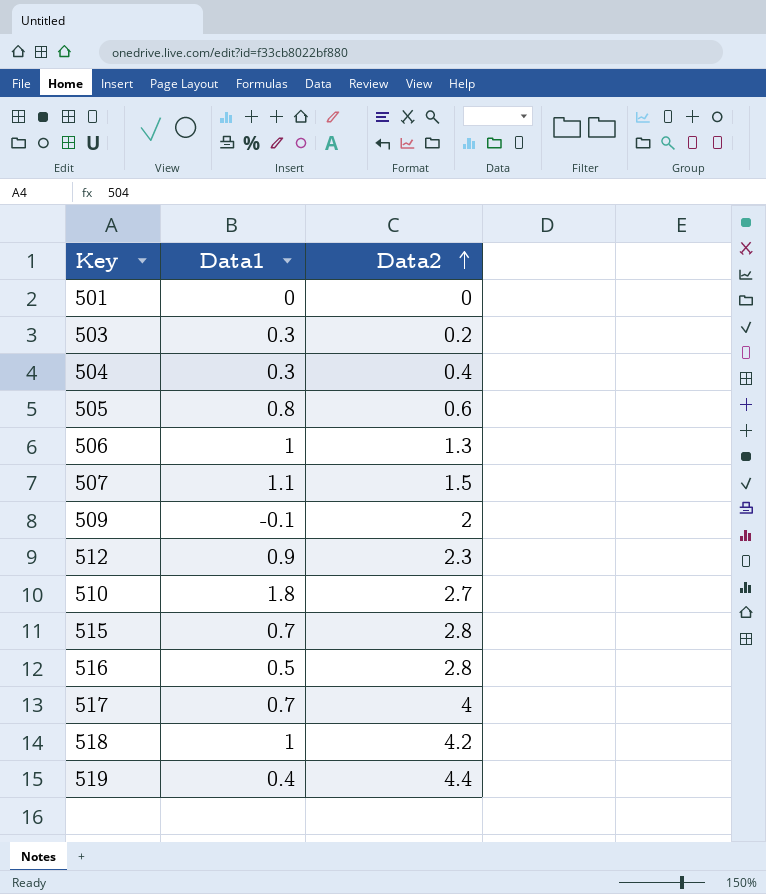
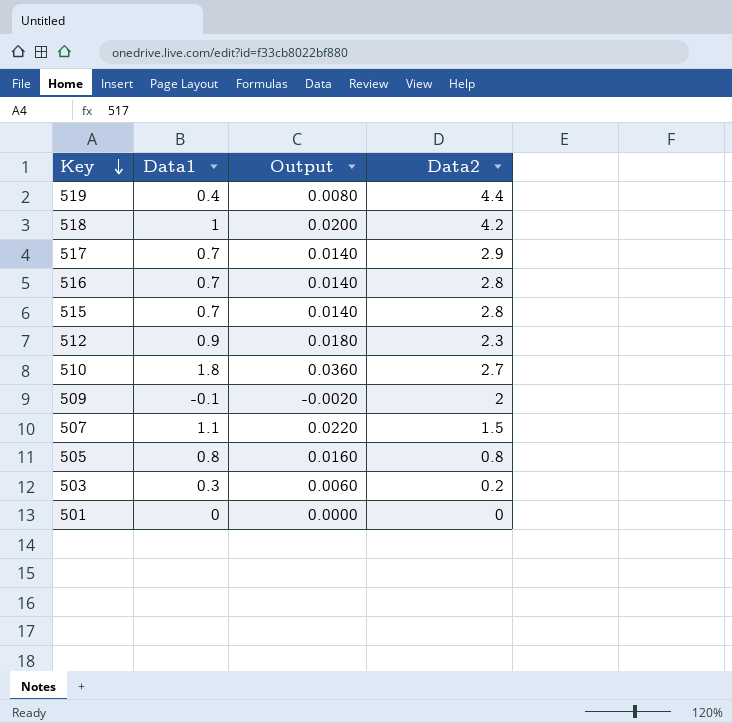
row order: Data2 ascending -> Key descending
column Output | formula: none -> [Data1] * 0.02
row 504: 0.3 | 0.4 -> none
row 506: 1 | 1.3 -> none
517 | Data2: 4 -> 2.9
516 | Data1: 0.5 -> 0.7
505 | Data2: 0.6 -> 0.8

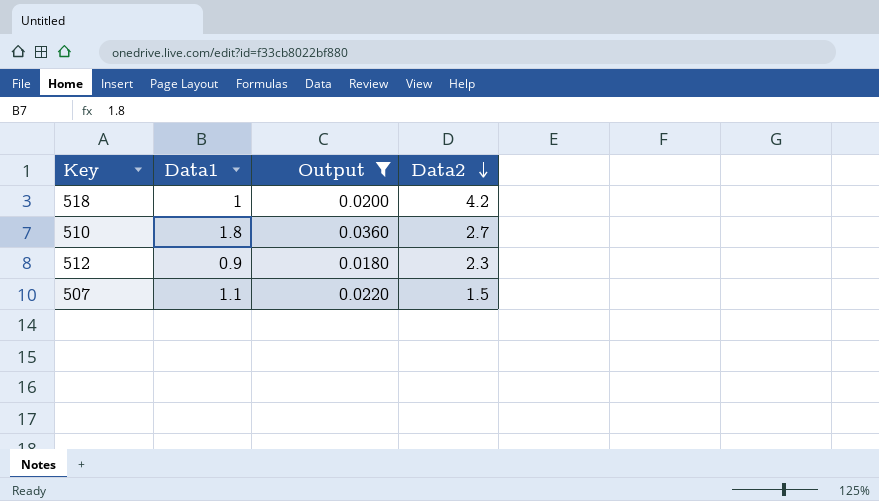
filter: none -> Output >= 0.0180
row order: Key descending -> Data2 descending

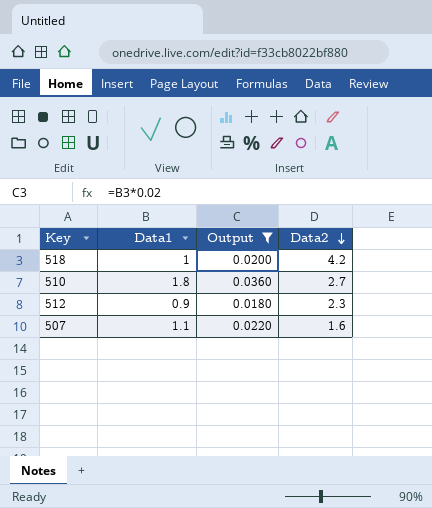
507 | Data2: 1.5 -> 1.6

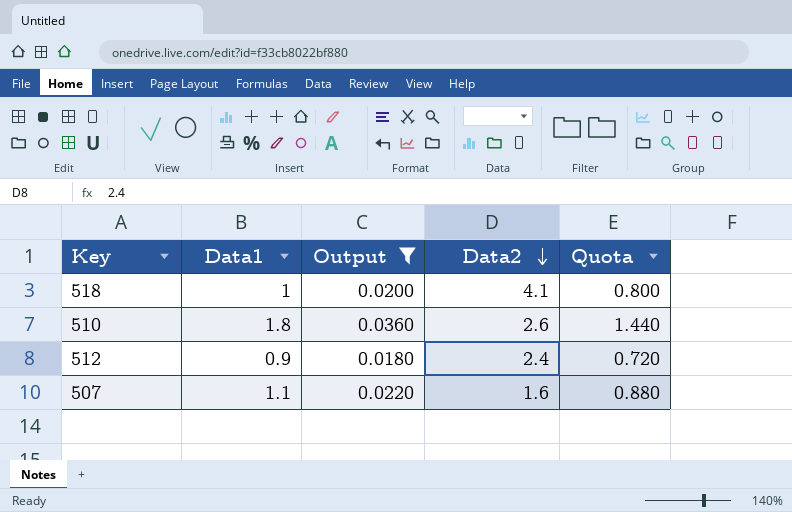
column Quota | formula: none -> [Data1] * 0.8
518 | Data2: 4.2 -> 4.1
510 | Data2: 2.7 -> 2.6
512 | Data2: 2.3 -> 2.4

